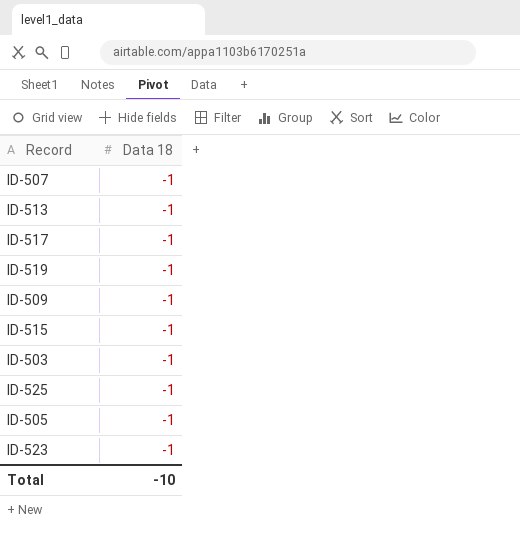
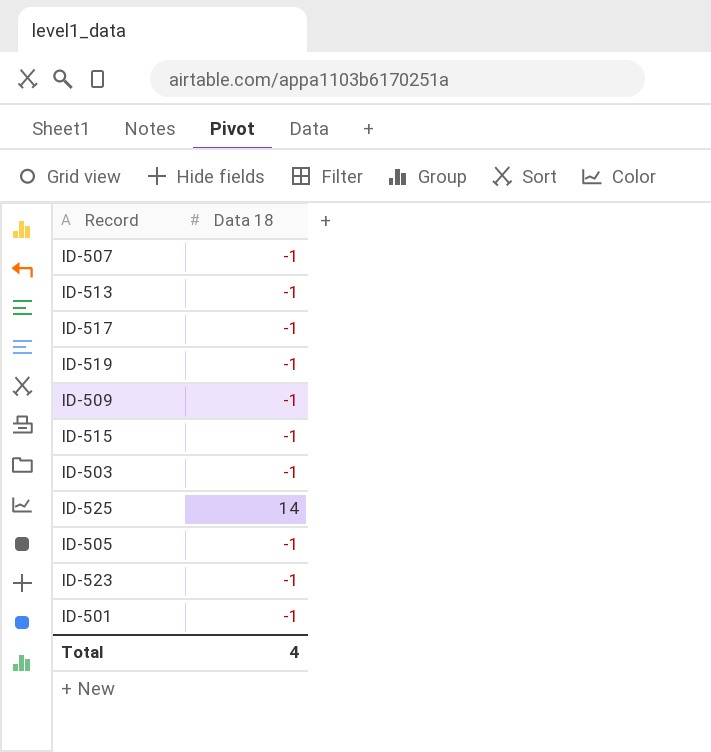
ID-525 | Data 18: -1 -> 14
row ID-501: none -> -1
Total | Data 18: -10 -> 4

